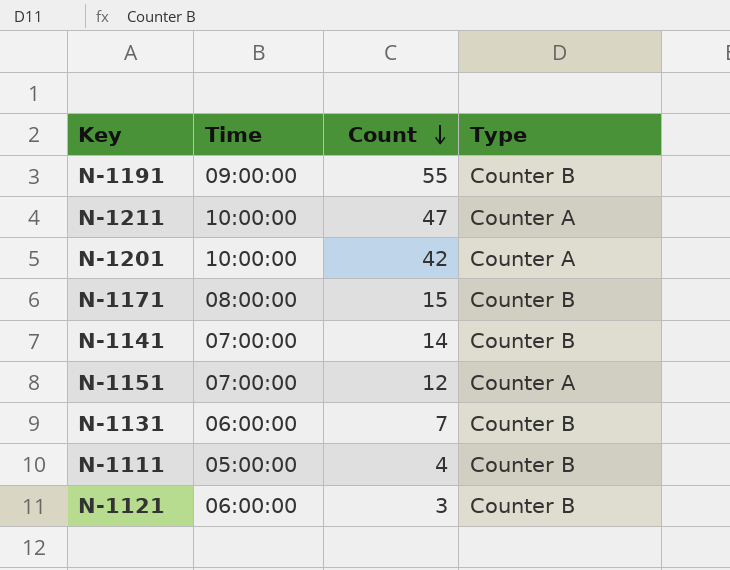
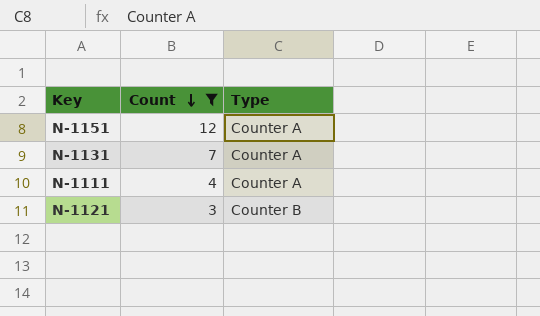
filter: none -> Count <= 12
column Time | position: 2 -> none
N-1131 | Type: Counter B -> Counter A
N-1111 | Type: Counter B -> Counter A

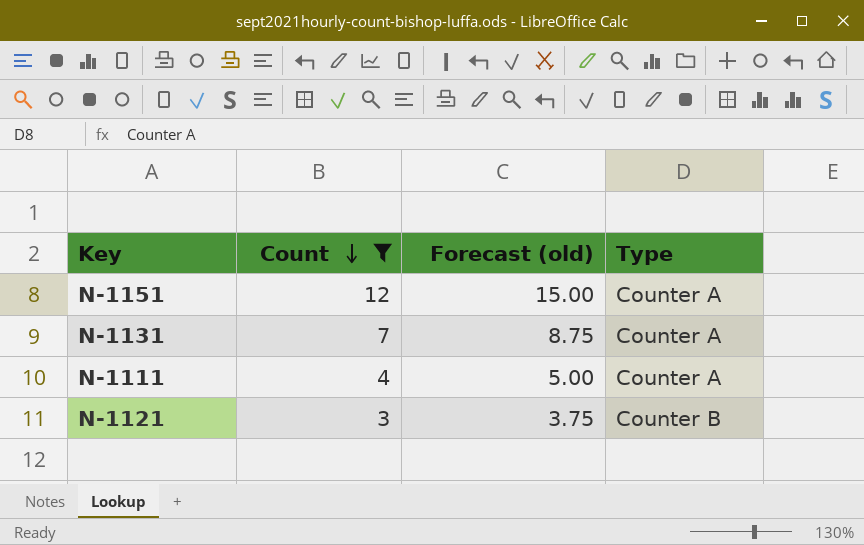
column Forecast (old) | formula: none -> [Count] * 1.25

